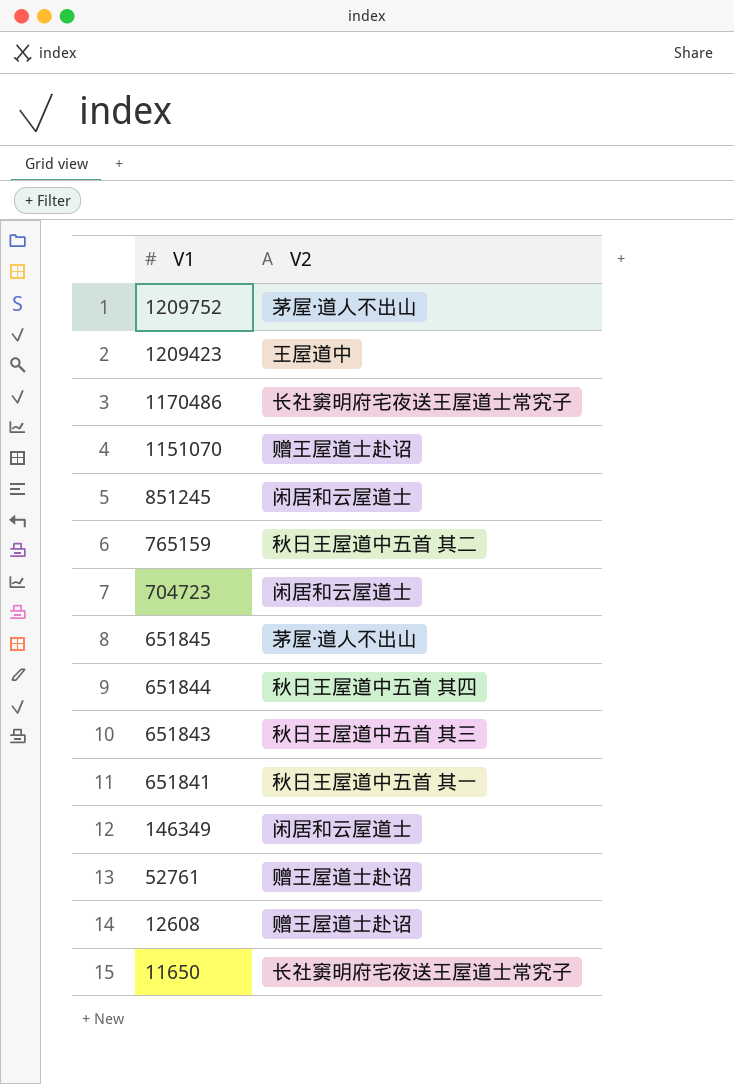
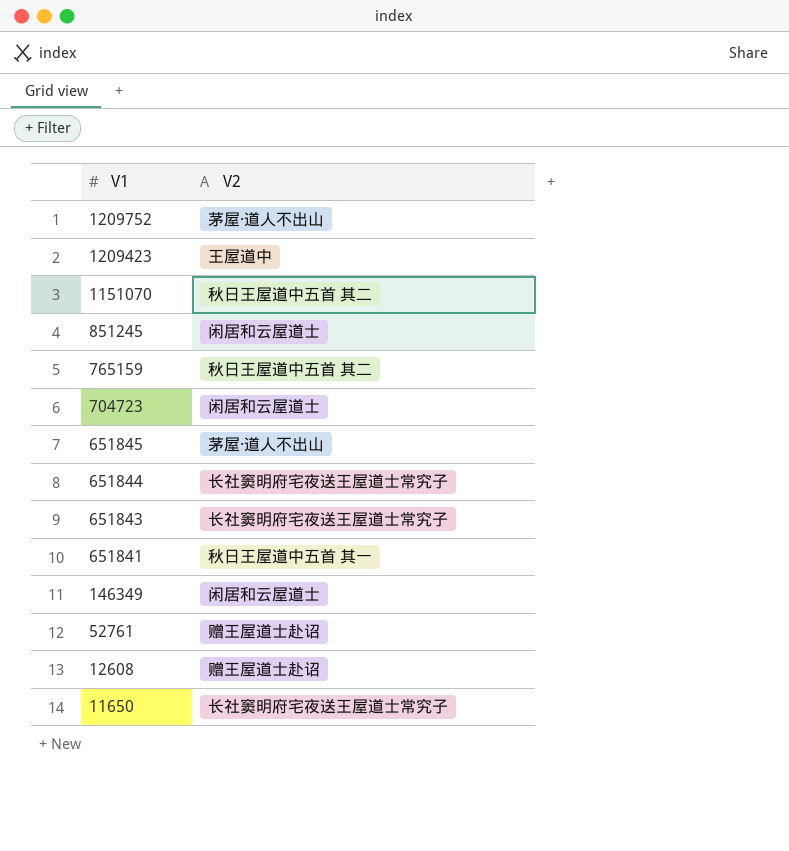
row 1170486: 长社窦明府宅夜送王屋道士常究子 -> none
1151070 | V2: 赠王屋道士赴诏 -> 秋日王屋道中五首 其二
651844 | V2: 秋日王屋道中五首 其四 -> 长社窦明府宅夜送王屋道士常究子
651843 | V2: 秋日王屋道中五首 其三 -> 长社窦明府宅夜送王屋道士常究子

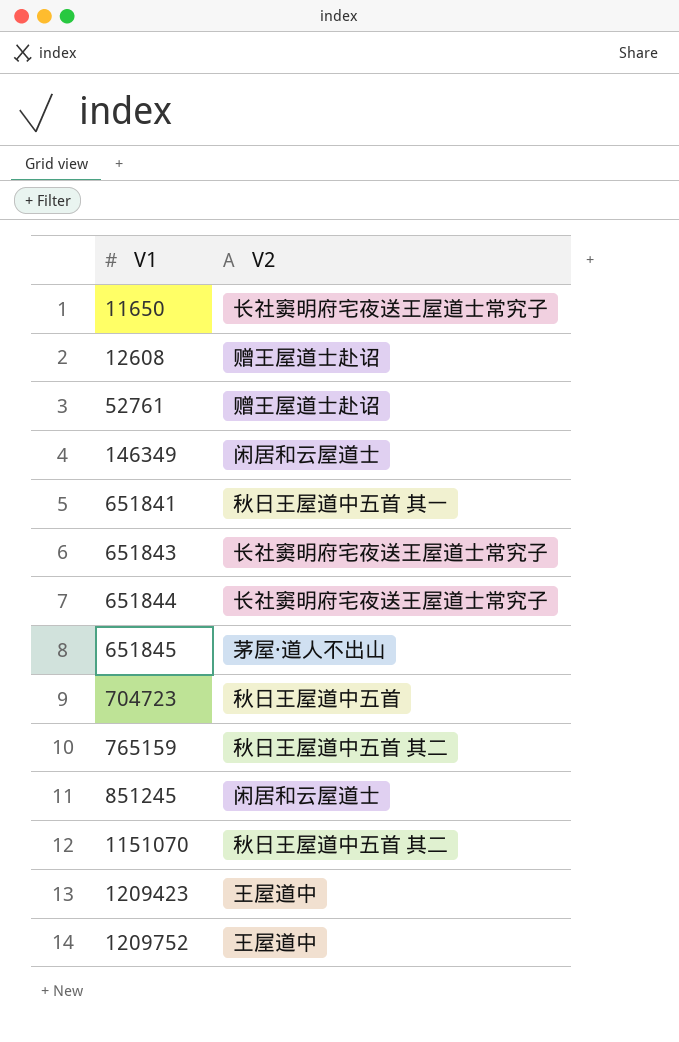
row order: V1 descending -> V1 ascending
704723 | V2: 闲居和云屋道士 -> 秋日王屋道中五首
1209752 | V2: 茅屋·道人不出山 -> 王屋道中

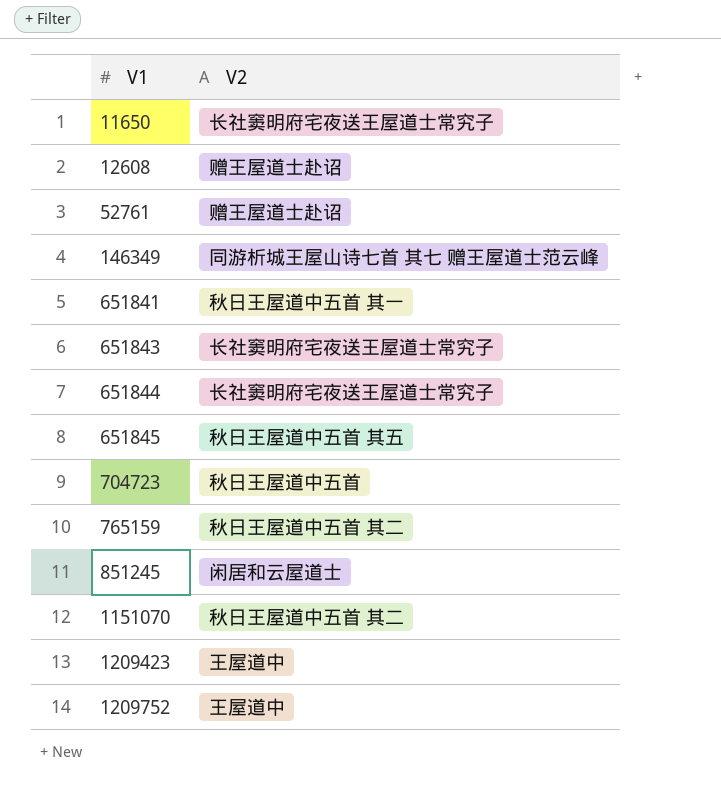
146349 | V2: 闲居和云屋道士 -> 同游析城王屋山诗七首 其七 赠王屋道士范云峰
651845 | V2: 茅屋·道人不出山 -> 秋日王屋道中五首 其五

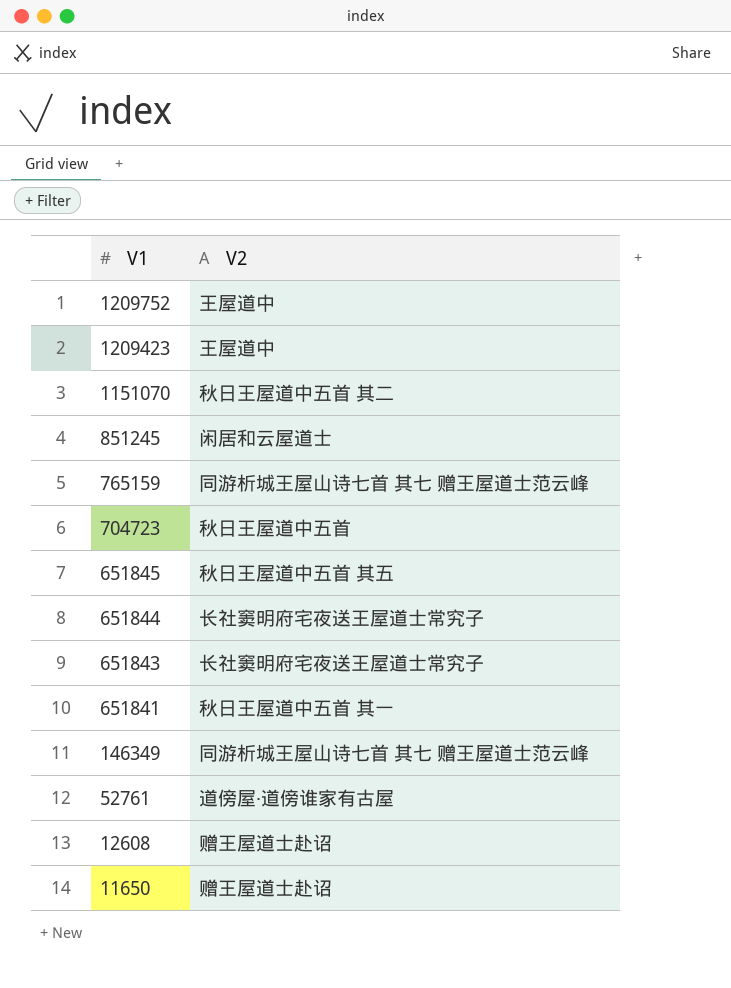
row order: V1 ascending -> V1 descending
765159 | V2: 秋日王屋道中五首 其二 -> 同游析城王屋山诗七首 其七 赠王屋道士范云峰
52761 | V2: 赠王屋道士赴诏 -> 道傍屋·道傍谁家有古屋
11650 | V2: 长社窦明府宅夜送王屋道士常究子 -> 赠王屋道士赴诏

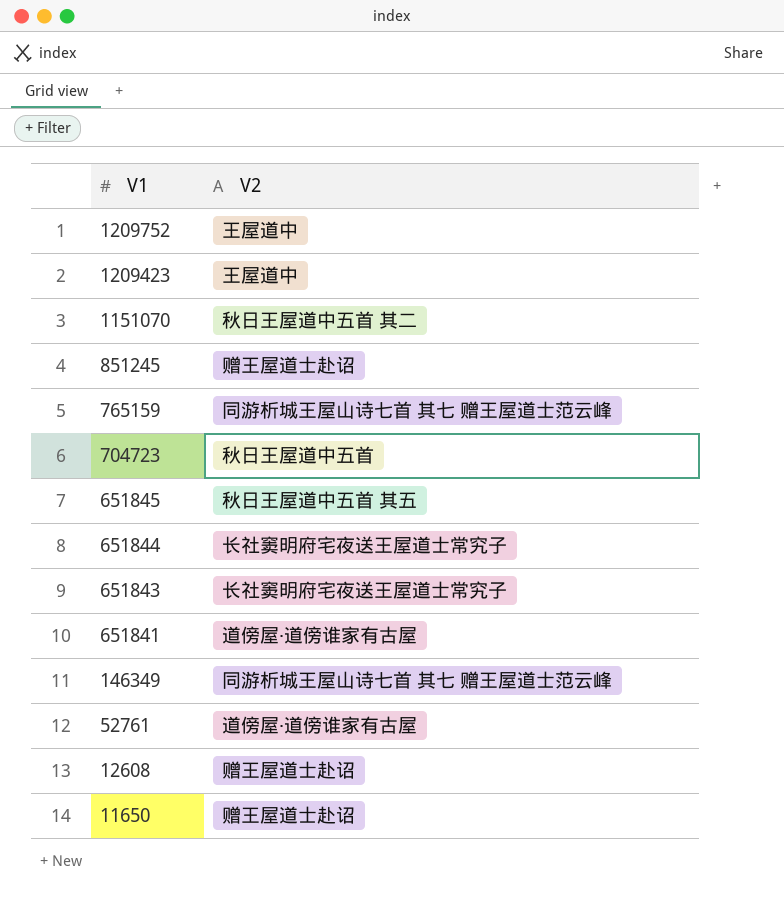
851245 | V2: 闲居和云屋道士 -> 赠王屋道士赴诏
651841 | V2: 秋日王屋道中五首 其一 -> 道傍屋·道傍谁家有古屋

